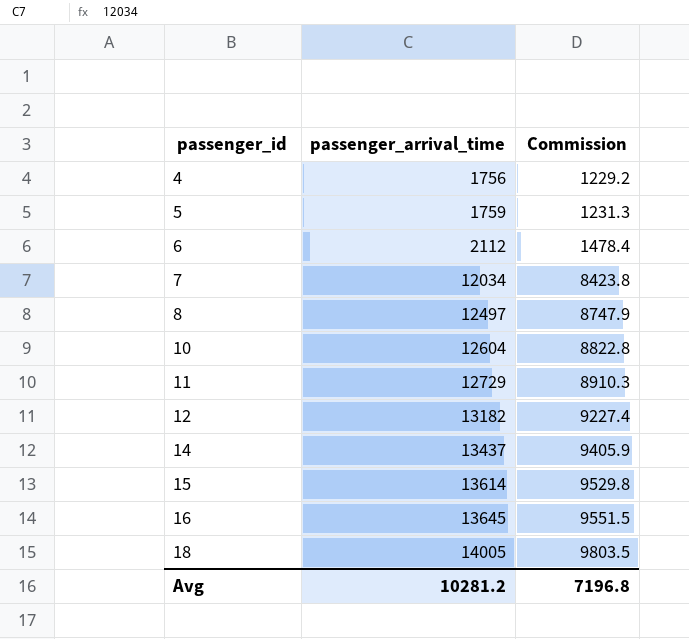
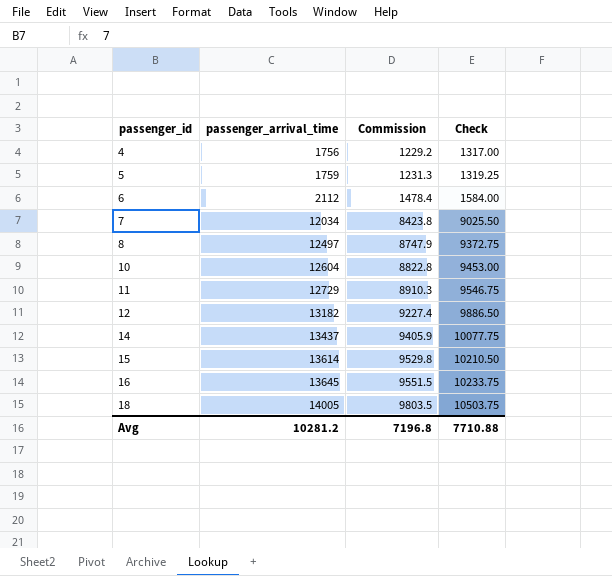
column Check | formula: none -> [passenger_arrival_time] * 0.75

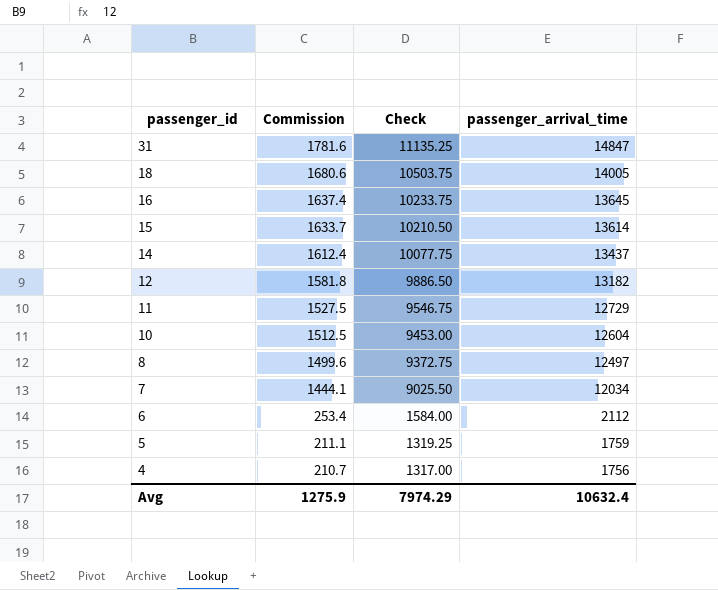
row order: passenger_id ascending -> passenger_id descending
column Commission | formula: [passenger_arrival_time] * 0.7 -> [passenger_arrival_time] * 0.12
column passenger_arrival_time | position: 2 -> 4
row 31: none -> 1781.6 | 11135.25 | 14847
Avg | Commission: 7196.8 -> 1275.9
Avg | Check: 7710.88 -> 7974.29
Avg | passenger_arrival_time: 10281.2 -> 10632.4

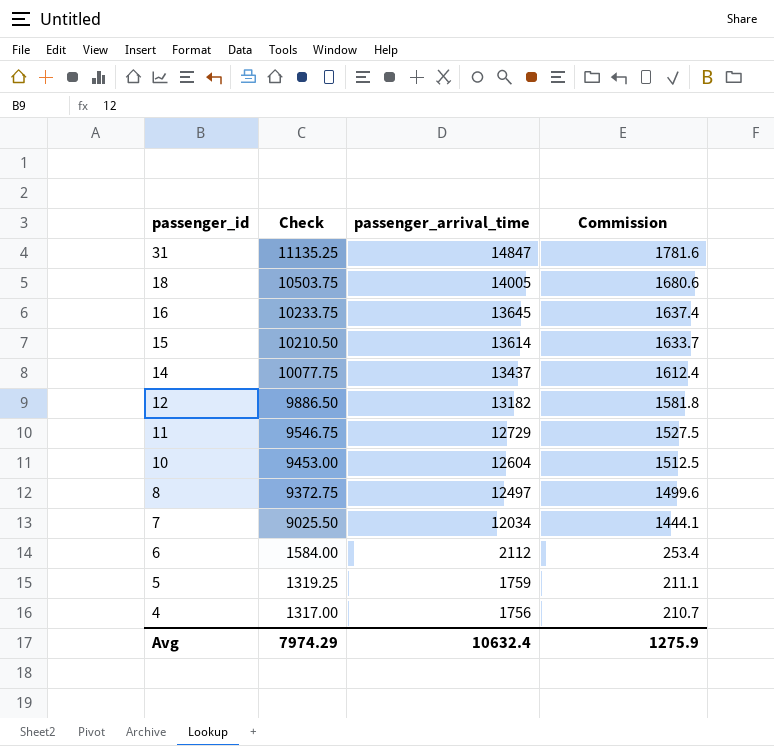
column Commission | position: 2 -> 4

